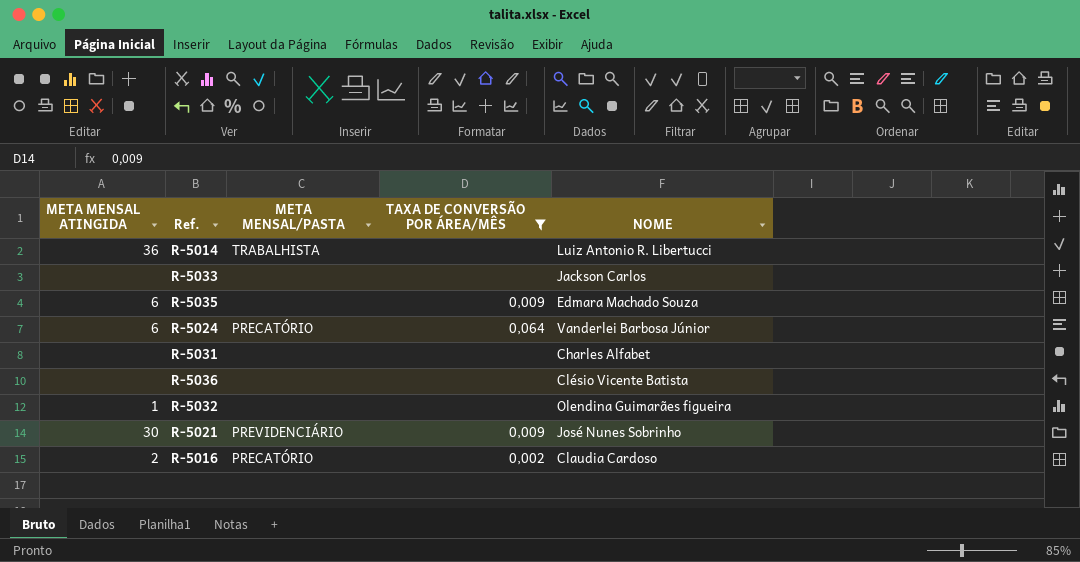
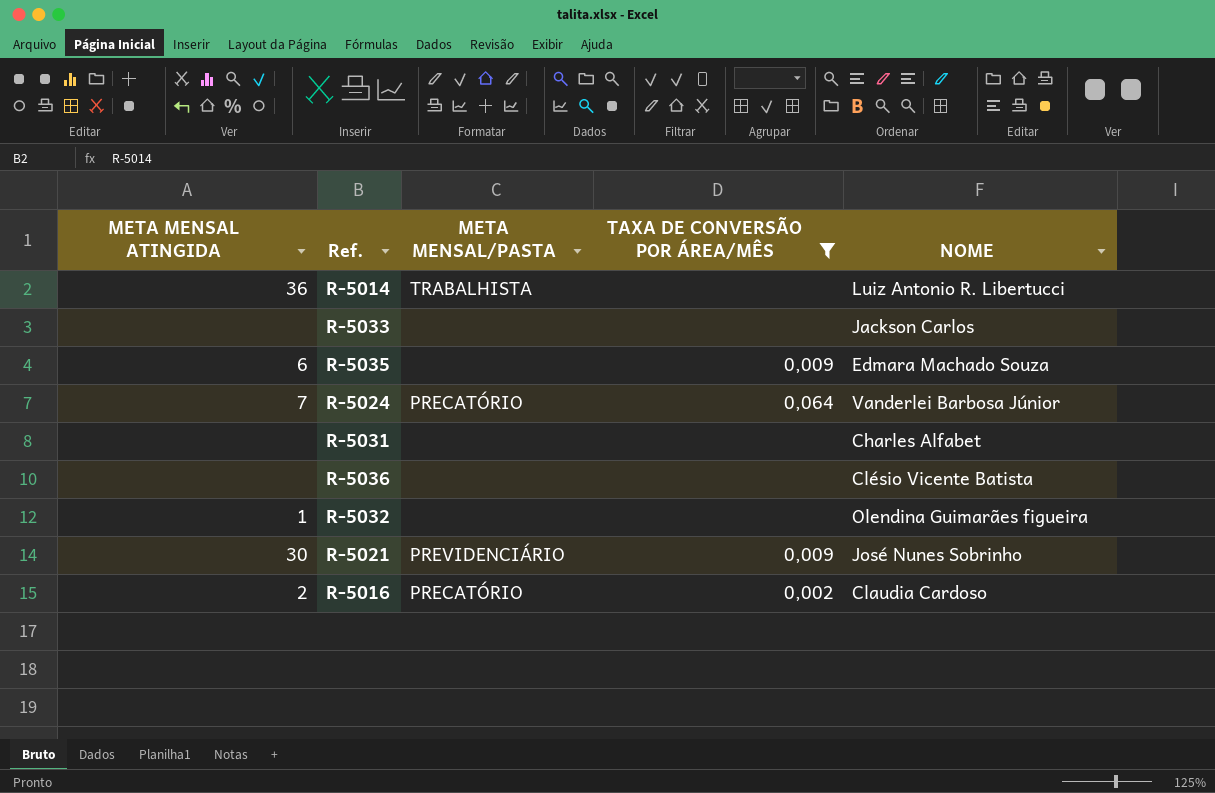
R-5024 | META MENSAL ATINGIDA: 6 -> 7

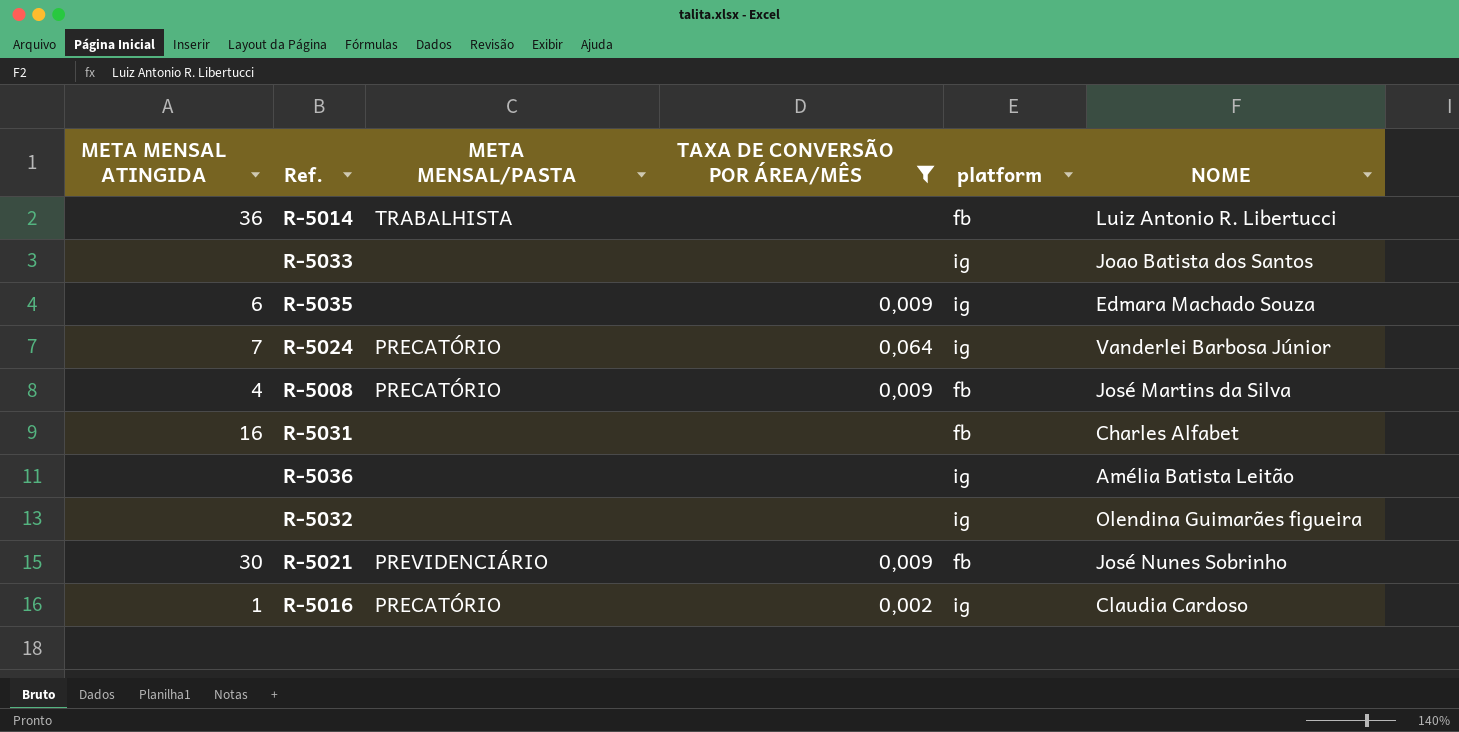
column platform | position: none -> 5
R-5033 | NOME: Jackson Carlos -> Joao Batista dos Santos
row R-5008: none -> 4 | PRECATÓRIO | 0,009 | fb | José Martins da Silva
R-5031 | META MENSAL ATINGIDA: none -> 16
R-5036 | NOME: Clésio Vicente Batista -> Amélia Batista Leitão
R-5032 | META MENSAL ATINGIDA: 1 -> none
R-5016 | META MENSAL ATINGIDA: 2 -> 1

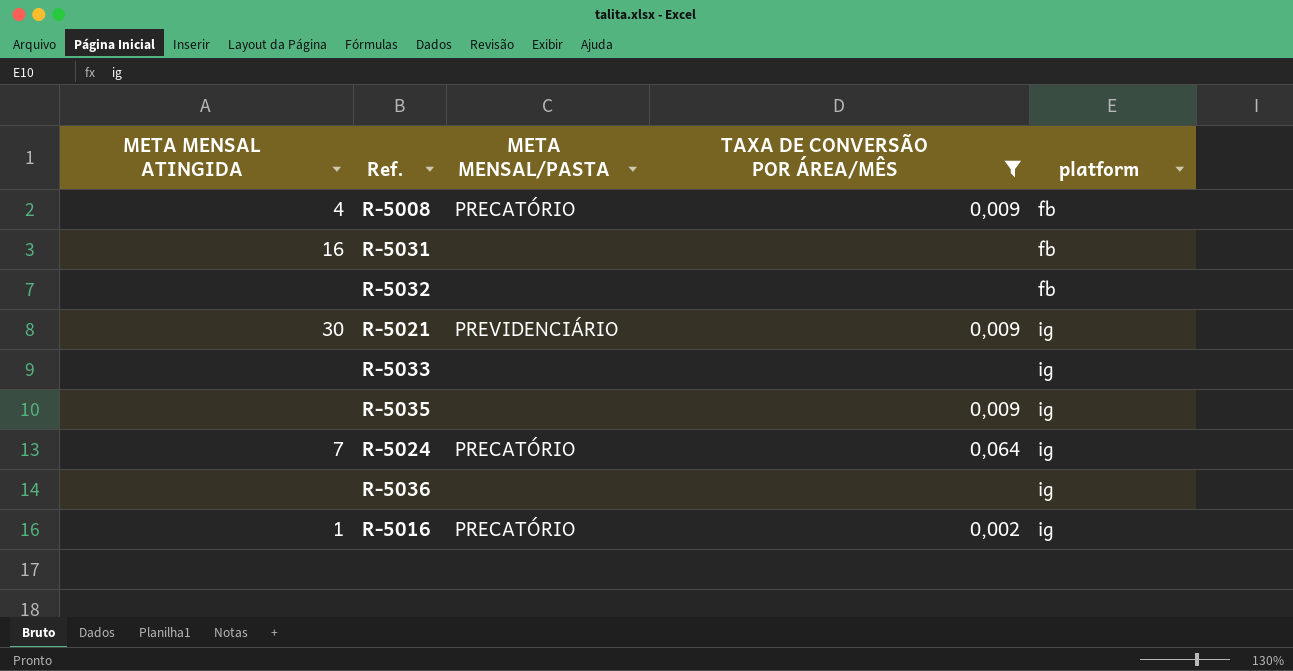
row order: none -> platform ascending
column NOME | position: 6 -> none
row R-5014: 36 | TRABALHISTA | none | fb | Luiz Antonio R. Libertucci -> none
R-5032 | platform: ig -> fb
R-5021 | platform: fb -> ig
R-5035 | META MENSAL ATINGIDA: 6 -> none

